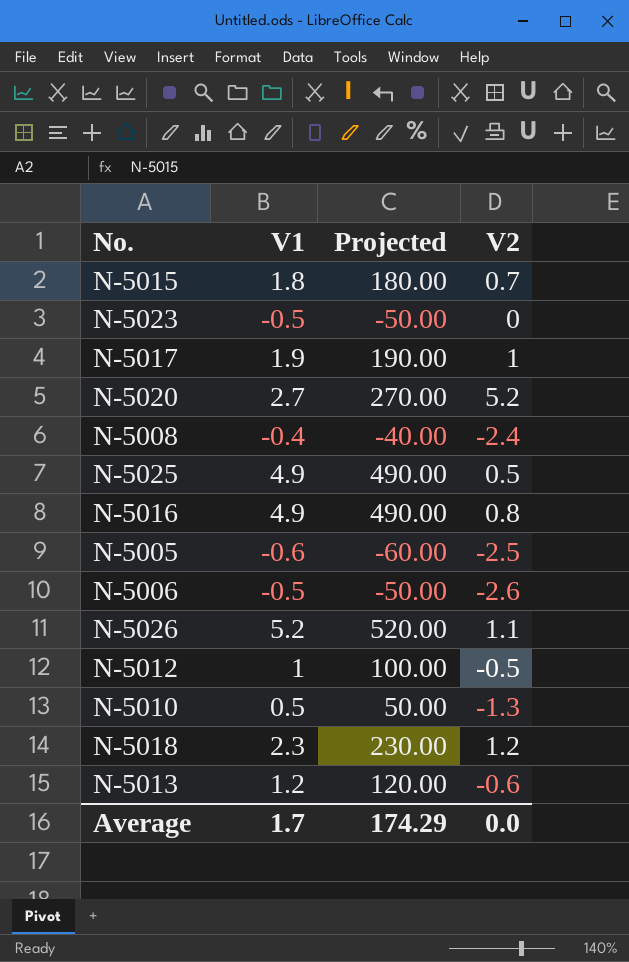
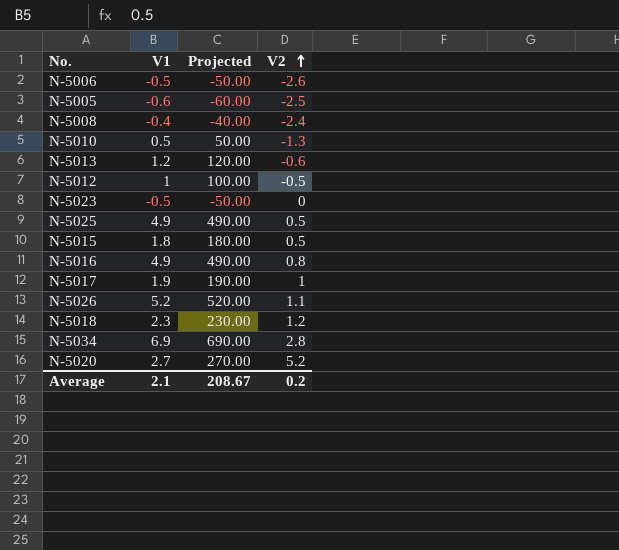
row order: none -> V2 ascending
N-5015 | V2: 0.7 -> 0.5
row N-5034: none -> 6.9 | 690.00 | 2.8
Average | V1: 1.7 -> 2.1
Average | Projected: 174.29 -> 208.67
Average | V2: 0.0 -> 0.2

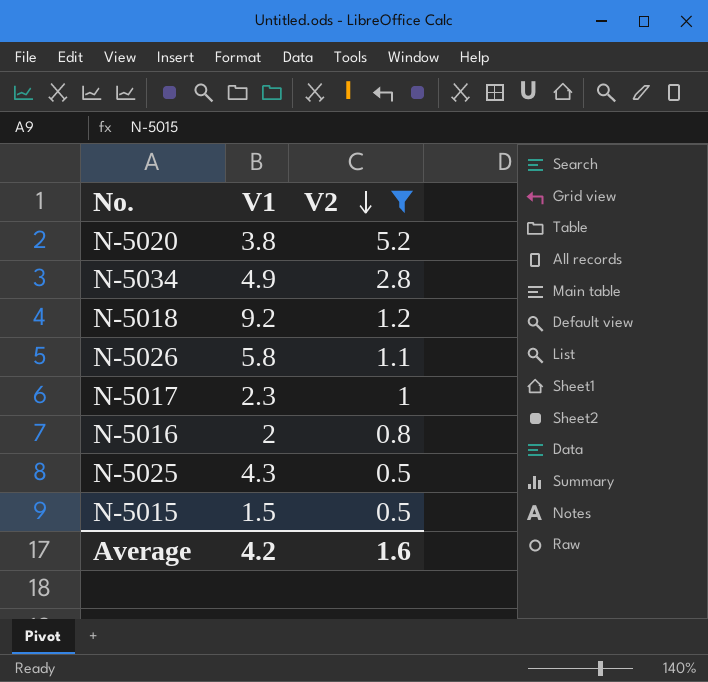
filter: none -> V2 >= 0.5
row order: V2 ascending -> V2 descending
column Projected | formula: [V1] * 100 -> none
N-5020 | V1: 2.7 -> 3.8
N-5034 | V1: 6.9 -> 4.9
N-5018 | V1: 2.3 -> 9.2
N-5026 | V1: 5.2 -> 5.8
N-5017 | V1: 1.9 -> 2.3
N-5016 | V1: 4.9 -> 2
N-5025 | V1: 4.9 -> 4.3
N-5015 | V1: 1.8 -> 1.5
Average | V1: 2.1 -> 4.2
Average | V2: 0.2 -> 1.6

